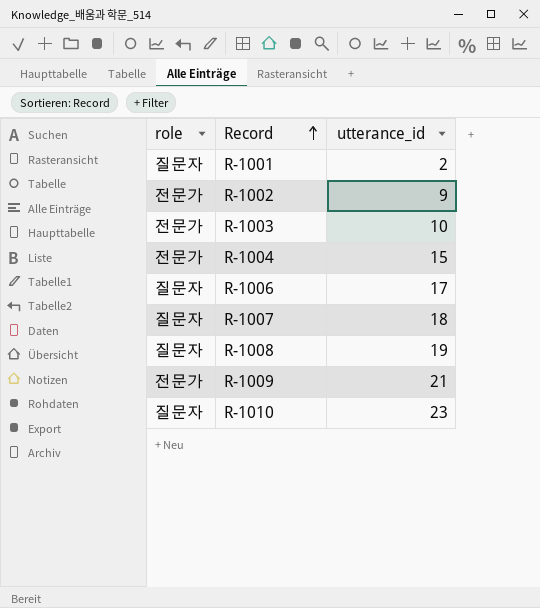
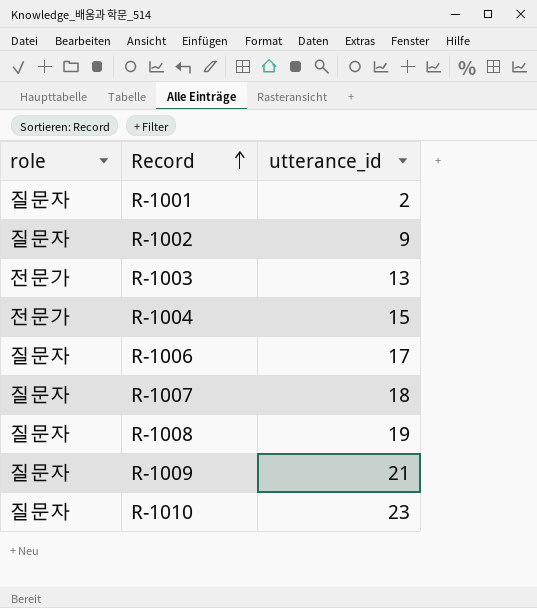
R-1002 | role: 전문가 -> 질문자
R-1003 | utterance_id: 10 -> 13
R-1009 | role: 전문가 -> 질문자

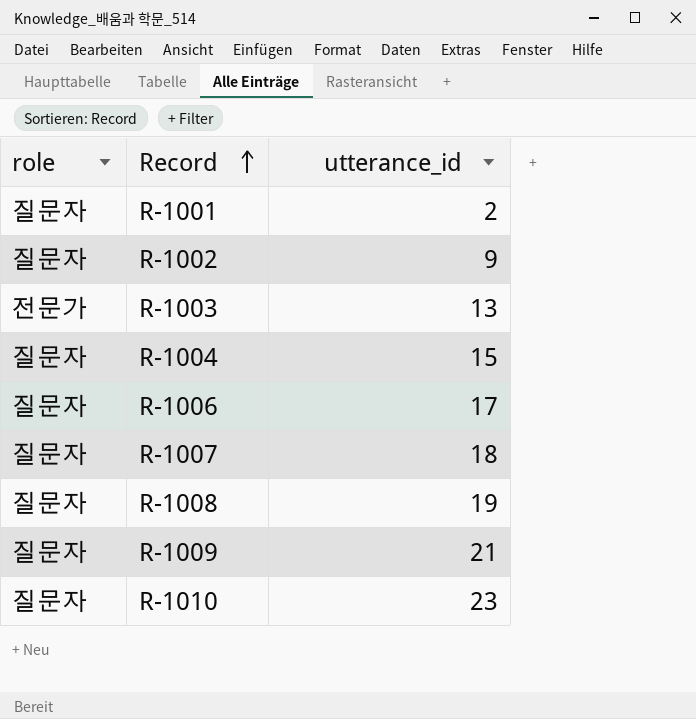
R-1004 | role: 전문가 -> 질문자

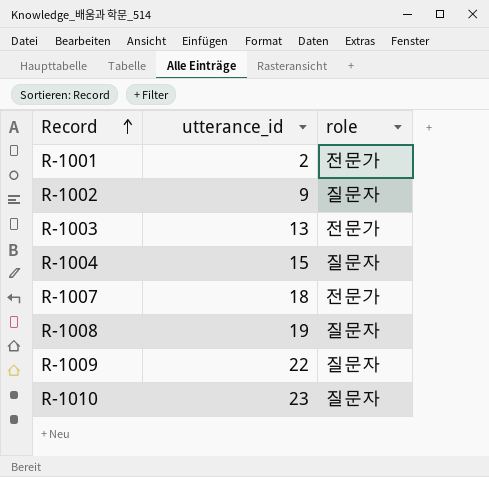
column role | position: 1 -> 3
row R-1006: 질문자 | 17 -> none
R-1001 | role: 질문자 -> 전문가
R-1007 | role: 질문자 -> 전문가
R-1009 | utterance_id: 21 -> 22

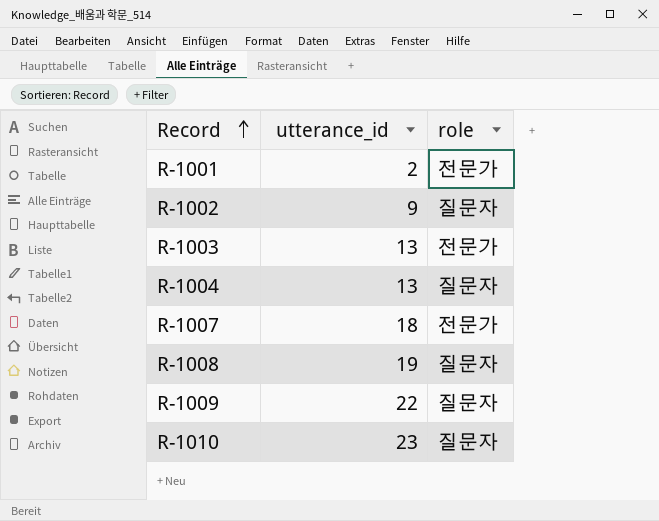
R-1004 | utterance_id: 15 -> 13

